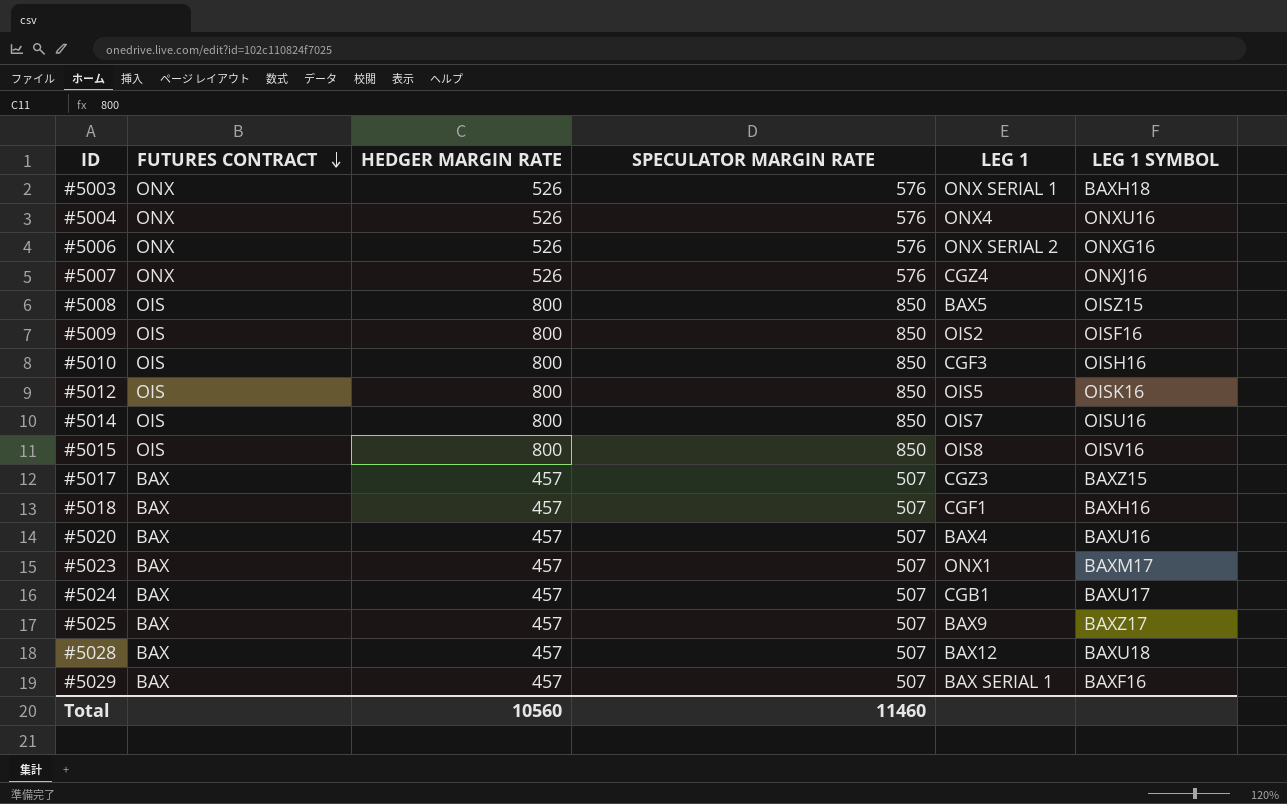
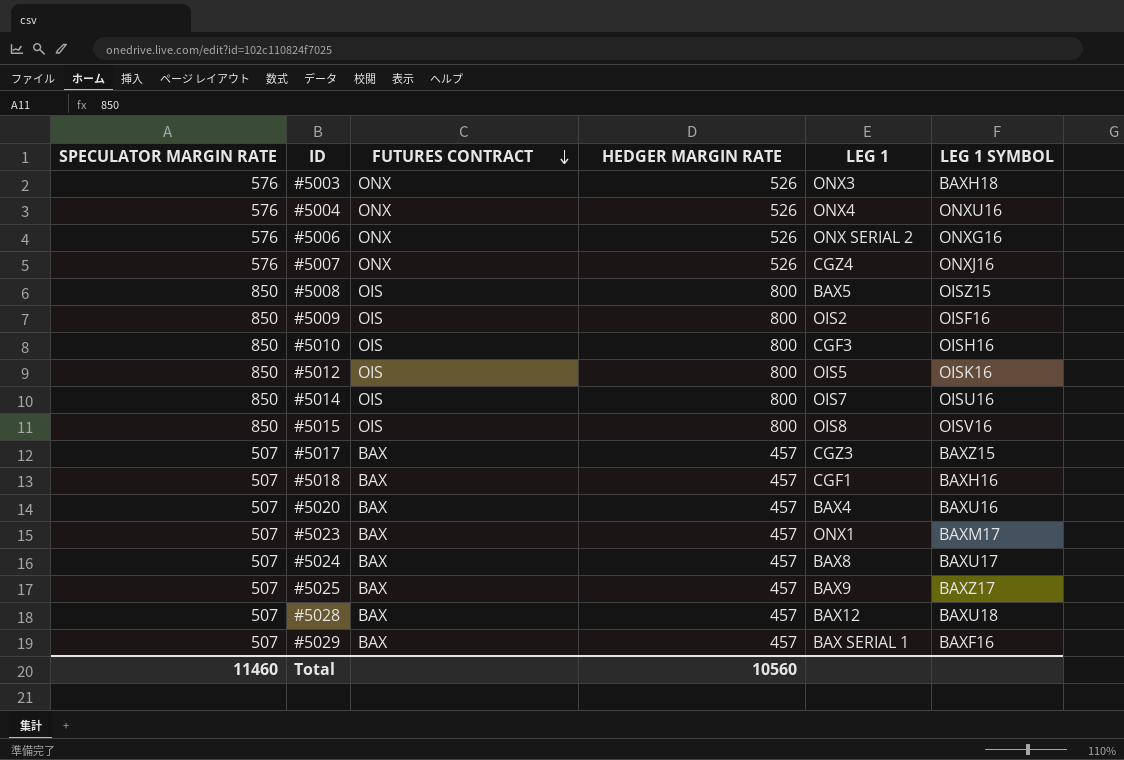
column SPECULATOR MARGIN RATE | position: 4 -> 1
#5003 | LEG 1: ONX SERIAL 1 -> ONX3
#5024 | LEG 1: CGB1 -> BAX8

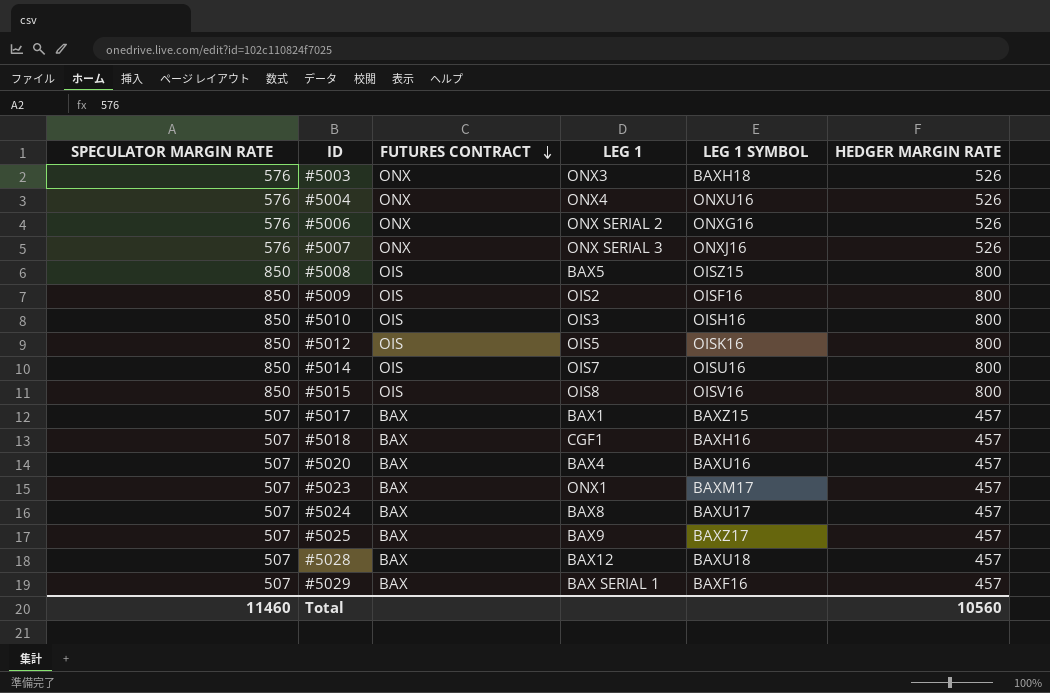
column HEDGER MARGIN RATE | position: 4 -> 6
#5007 | LEG 1: CGZ4 -> ONX SERIAL 3
#5010 | LEG 1: CGF3 -> OIS3
#5017 | LEG 1: CGZ3 -> BAX1

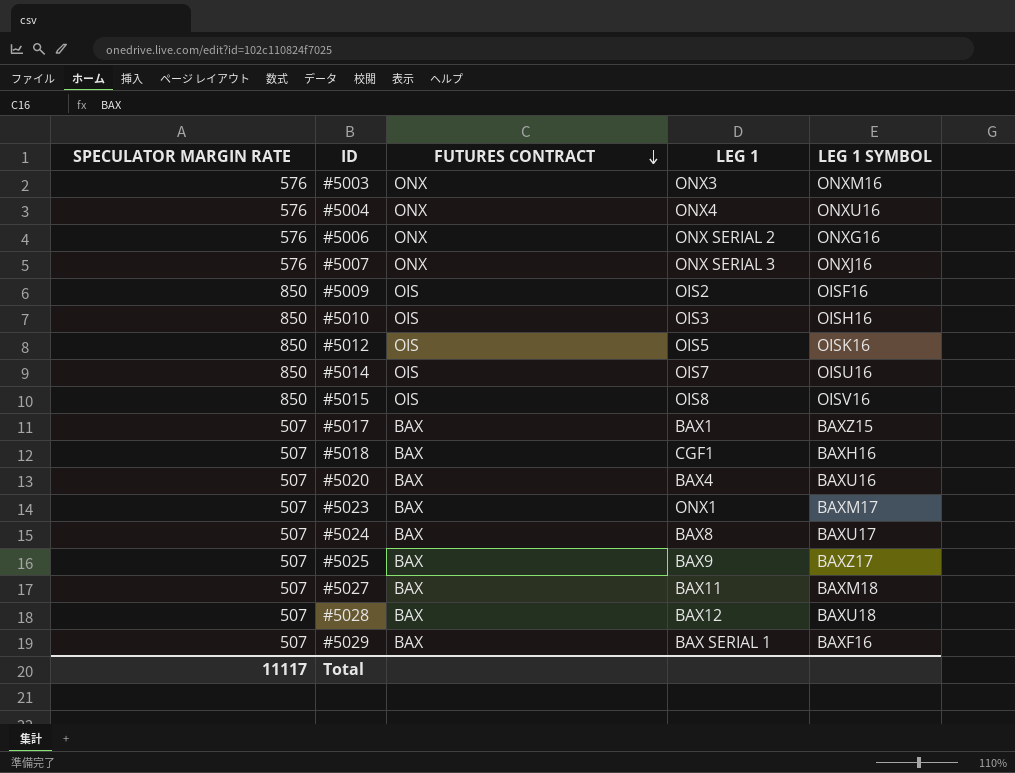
column HEDGER MARGIN RATE | position: 6 -> none
row #5008: 850 | OIS | BAX5 | OISZ15 | 800 -> none
#5003 | LEG 1 SYMBOL: BAXH18 -> ONXM16
row #5027: none -> 507 | BAX | BAX11 | BAXM18
Total | SPECULATOR MARGIN RATE: 11460 -> 11117

